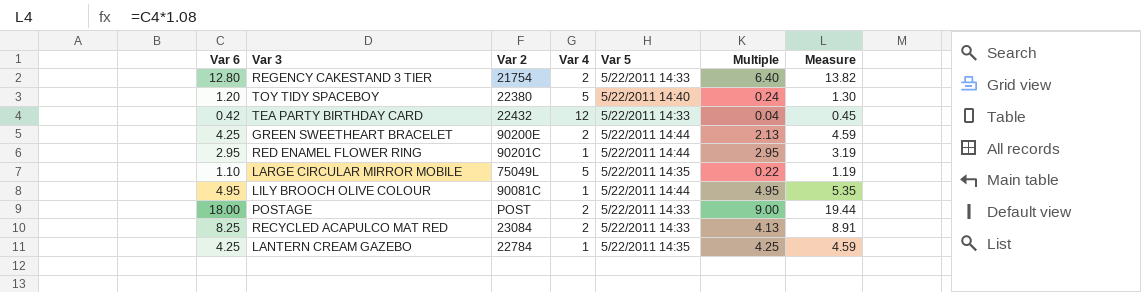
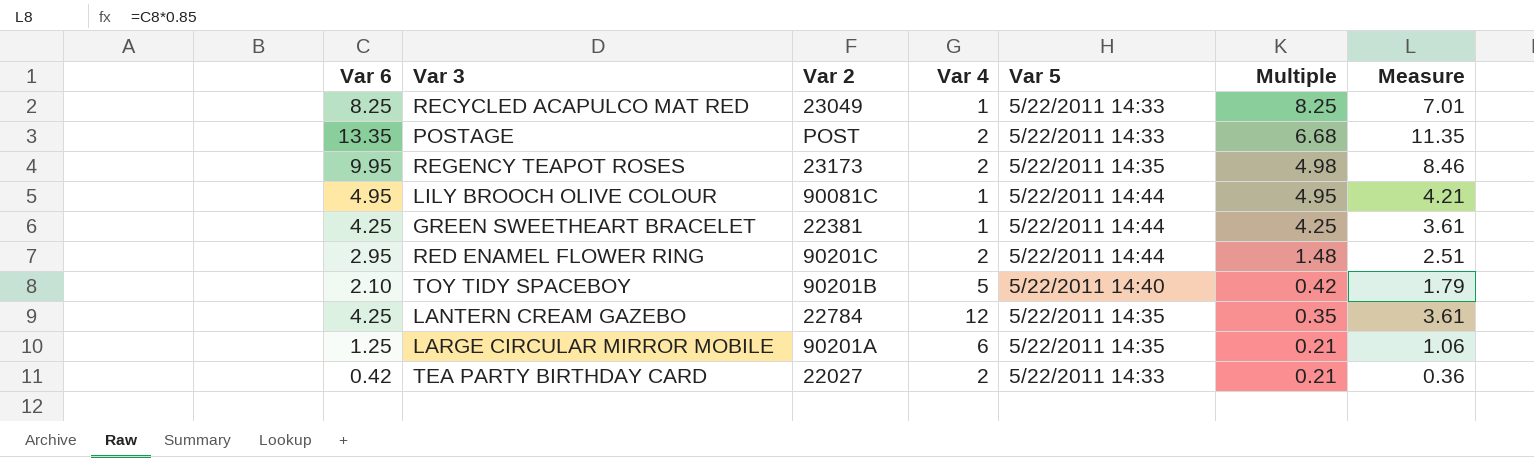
row order: none -> Multiple descending
column Measure | formula: [Var 6] * 1.08 -> [Var 6] * 0.85
row REGENCY CAKESTAND 3 TIER: 12.80 | 21754 | 2 | 5/22/2011 14:33 | 6.40 | 13.82 -> none
RECYCLED ACAPULCO MAT RED | Var 2: 23084 -> 23049
RECYCLED ACAPULCO MAT RED | Var 4: 2 -> 1
RECYCLED ACAPULCO MAT RED | Multiple: 4.13 -> 8.25
POSTAGE | Var 6: 18.00 -> 13.35
POSTAGE | Multiple: 9.00 -> 6.68
row REGENCY TEAPOT ROSES: none -> 9.95 | 23173 | 2 | 5/22/2011 14:35 | 4.98 | 8.46
GREEN SWEETHEART BRACELET | Var 2: 90200E -> 22381
GREEN SWEETHEART BRACELET | Var 4: 2 -> 1
GREEN SWEETHEART BRACELET | Multiple: 2.13 -> 4.25
RED ENAMEL FLOWER RING | Var 4: 1 -> 2
RED ENAMEL FLOWER RING | Multiple: 2.95 -> 1.48
TOY TIDY SPACEBOY | Var 6: 1.20 -> 2.10
TOY TIDY SPACEBOY | Var 2: 22380 -> 90201B
TOY TIDY SPACEBOY | Multiple: 0.24 -> 0.42
LANTERN CREAM GAZEBO | Var 4: 1 -> 12
LANTERN CREAM GAZEBO | Multiple: 4.25 -> 0.35
LARGE CIRCULAR MIRROR MOBILE | Var 6: 1.10 -> 1.25
LARGE CIRCULAR MIRROR MOBILE | Var 2: 75049L -> 90201A
LARGE CIRCULAR MIRROR MOBILE | Var 4: 5 -> 6
LARGE CIRCULAR MIRROR MOBILE | Multiple: 0.22 -> 0.21
TEA PARTY BIRTHDAY CARD | Var 2: 22432 -> 22027
TEA PARTY BIRTHDAY CARD | Var 4: 12 -> 2
TEA PARTY BIRTHDAY CARD | Multiple: 0.04 -> 0.21

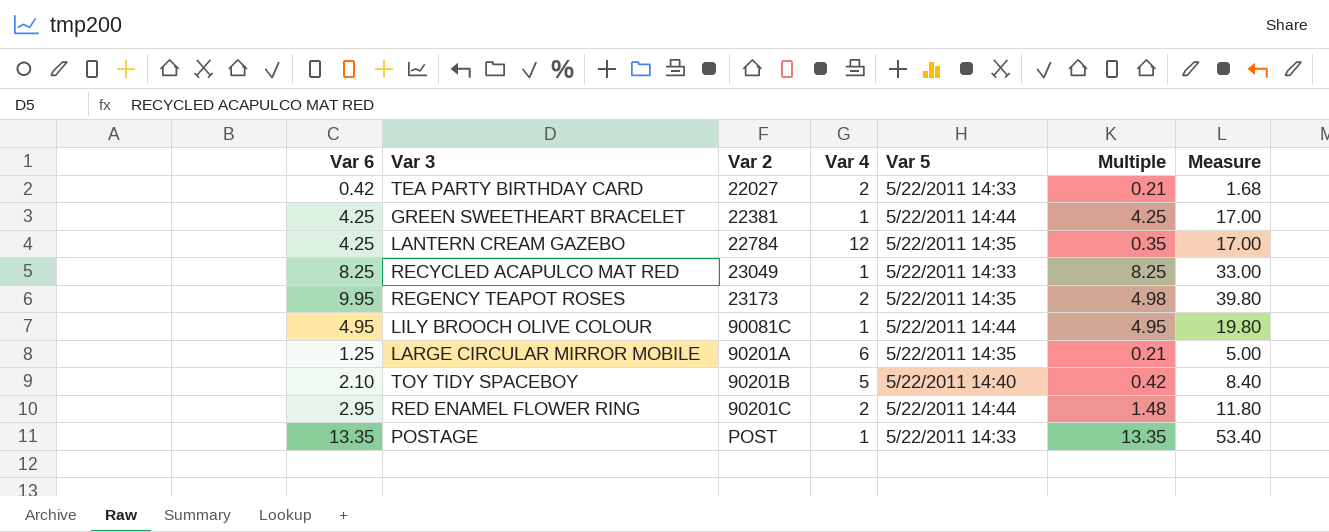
row order: Multiple descending -> Var 2 ascending
column Measure | formula: [Var 6] * 0.85 -> [Var 6] * 4
POSTAGE | Var 4: 2 -> 1
POSTAGE | Multiple: 6.68 -> 13.35

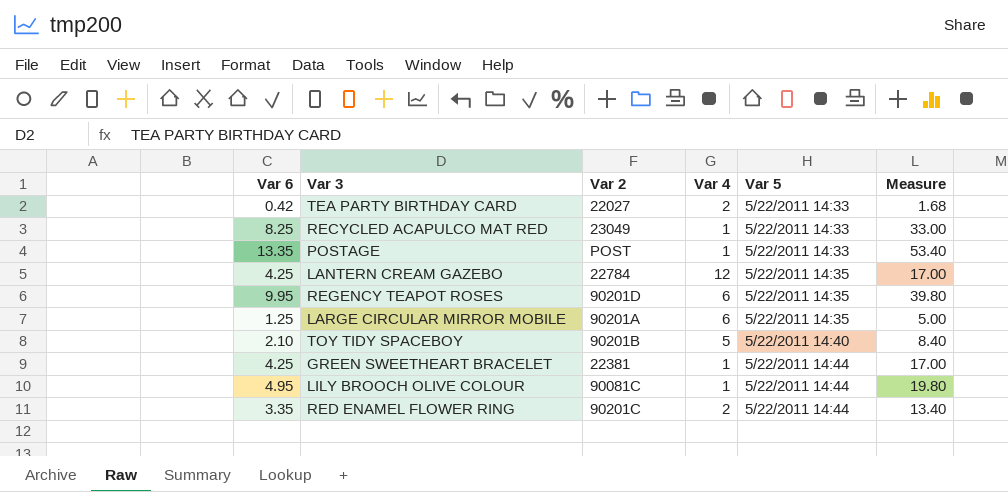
row order: Var 2 ascending -> Var 5 ascending
column Multiple | formula: [Var 6] / [Var 4] -> none
REGENCY TEAPOT ROSES | Var 2: 23173 -> 90201D
REGENCY TEAPOT ROSES | Var 4: 2 -> 6
RED ENAMEL FLOWER RING | Var 6: 2.95 -> 3.35
RED ENAMEL FLOWER RING | Measure: 11.80 -> 13.40

